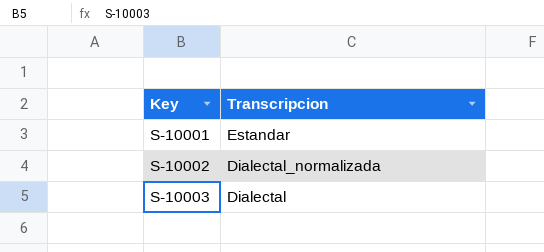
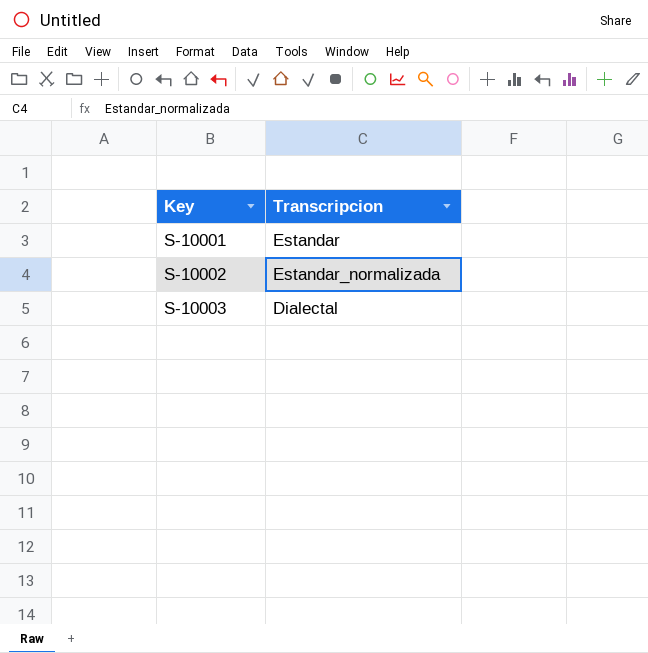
S-10002 | Transcripcion: Dialectal_normalizada -> Estandar_normalizada

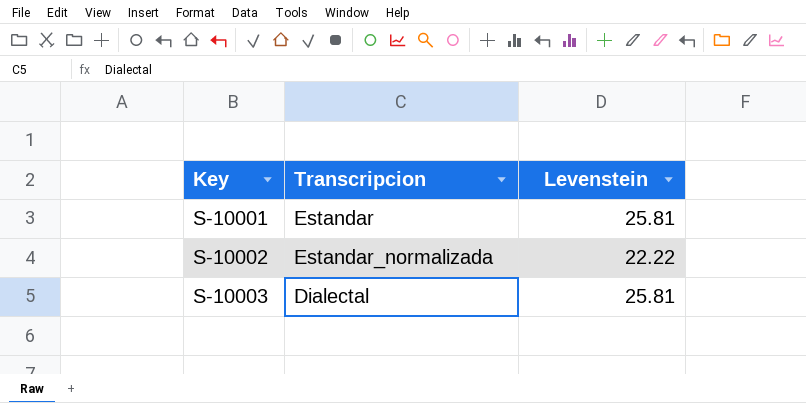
column Levenstein | position: none -> 3

